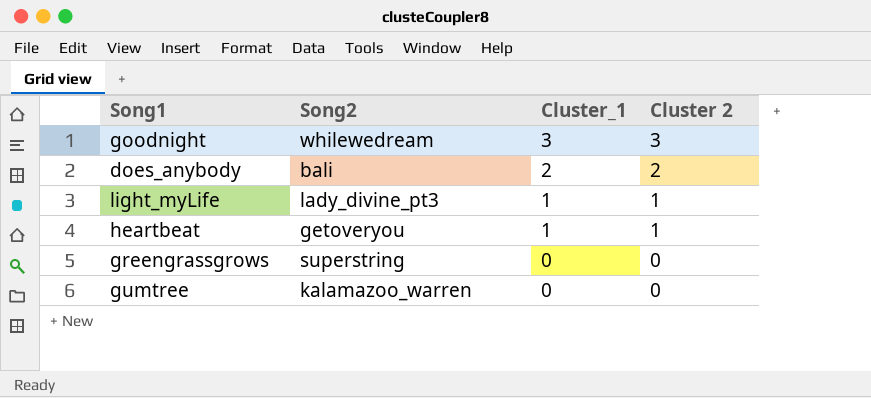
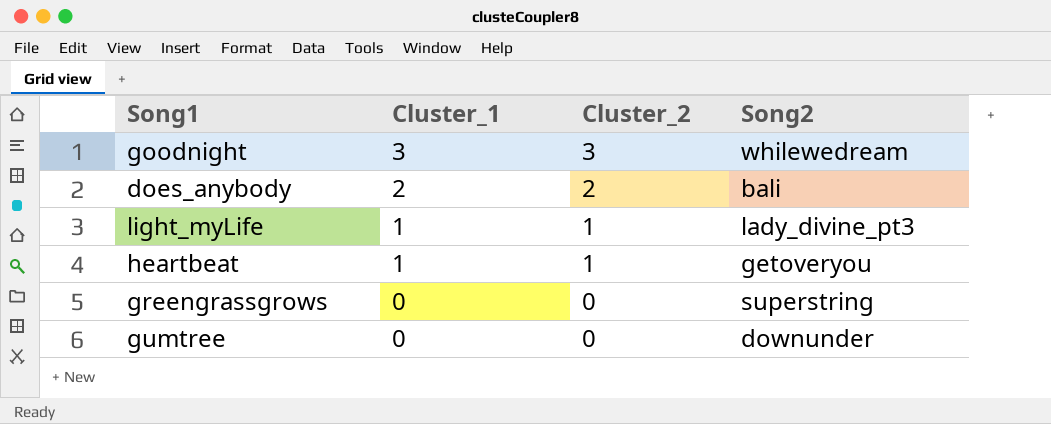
column name: Cluster 2 -> Cluster_2
column Song2 | position: 2 -> 4
gumtree | Song2: kalamazoo_warren -> downunder

